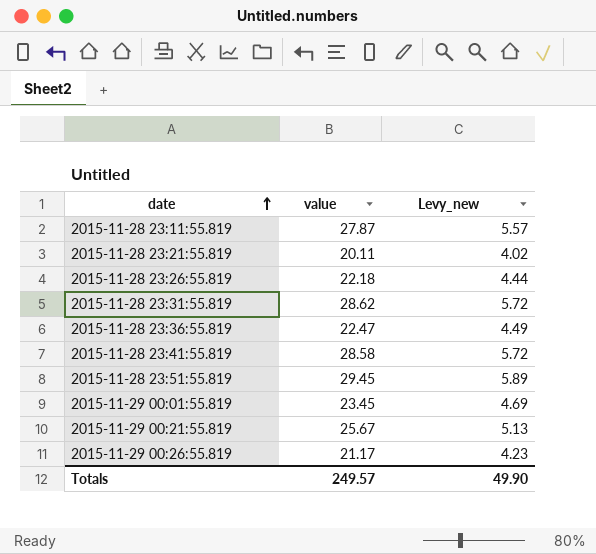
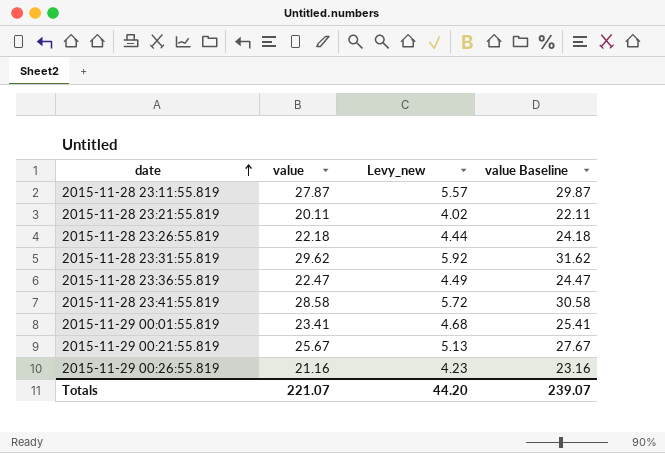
column value Baseline | formula: none -> [value] + 2
row 2015-11-28 23:51:55.819: 29.45 | 5.89 -> none
2015-11-28 23:31:55.819 | value: 28.62 -> 29.62
2015-11-28 23:31:55.819 | Levy_new: 5.72 -> 5.92
2015-11-29 00:01:55.819 | value: 23.45 -> 23.41
2015-11-29 00:01:55.819 | Levy_new: 4.69 -> 4.68
2015-11-29 00:26:55.819 | value: 21.17 -> 21.16
Totals | value: 249.57 -> 221.07
Totals | Levy_new: 49.90 -> 44.20

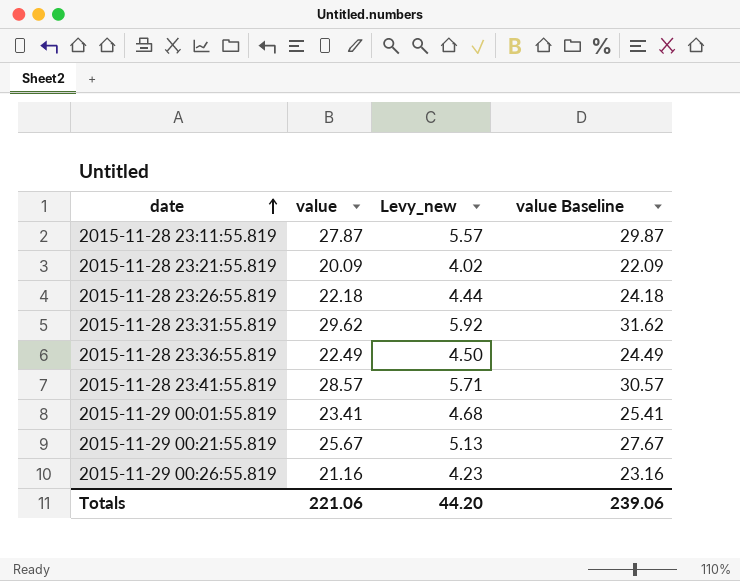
2015-11-28 23:21:55.819 | value: 20.11 -> 20.09
2015-11-28 23:21:55.819 | value Baseline: 22.11 -> 22.09
2015-11-28 23:36:55.819 | value: 22.47 -> 22.49
2015-11-28 23:36:55.819 | Levy_new: 4.49 -> 4.50
2015-11-28 23:36:55.819 | value Baseline: 24.47 -> 24.49
2015-11-28 23:41:55.819 | value: 28.58 -> 28.57
2015-11-28 23:41:55.819 | Levy_new: 5.72 -> 5.71
2015-11-28 23:41:55.819 | value Baseline: 30.58 -> 30.57
Totals | value: 221.07 -> 221.06
Totals | value Baseline: 239.07 -> 239.06

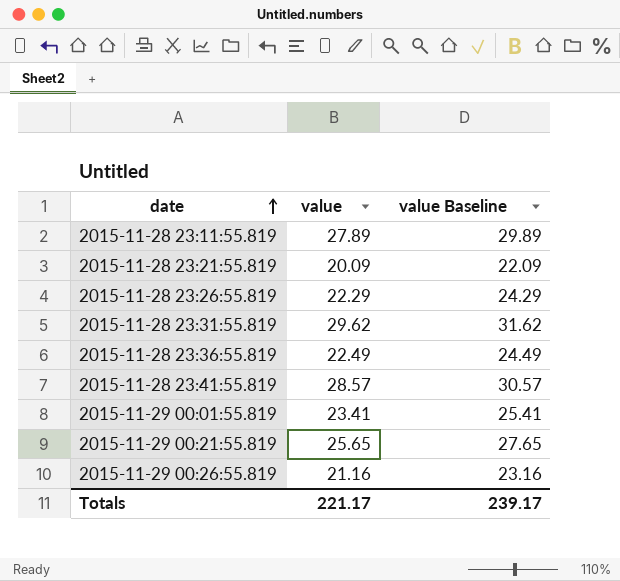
column Levy_new | formula: [value] * 0.2 -> none
2015-11-28 23:11:55.819 | value: 27.87 -> 27.89
2015-11-28 23:11:55.819 | value Baseline: 29.87 -> 29.89
2015-11-28 23:26:55.819 | value: 22.18 -> 22.29
2015-11-28 23:26:55.819 | value Baseline: 24.18 -> 24.29
2015-11-29 00:21:55.819 | value: 25.67 -> 25.65
2015-11-29 00:21:55.819 | value Baseline: 27.67 -> 27.65
Totals | value: 221.06 -> 221.17
Totals | value Baseline: 239.06 -> 239.17

